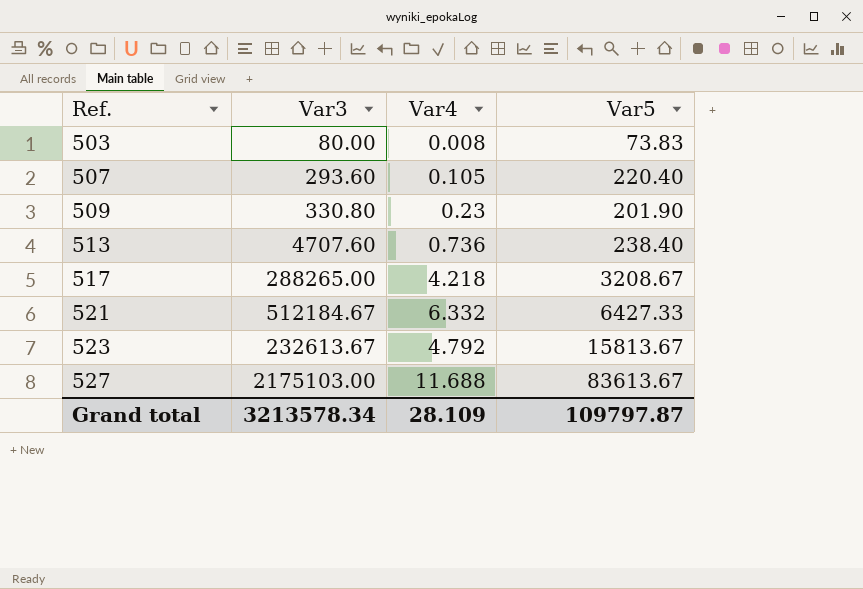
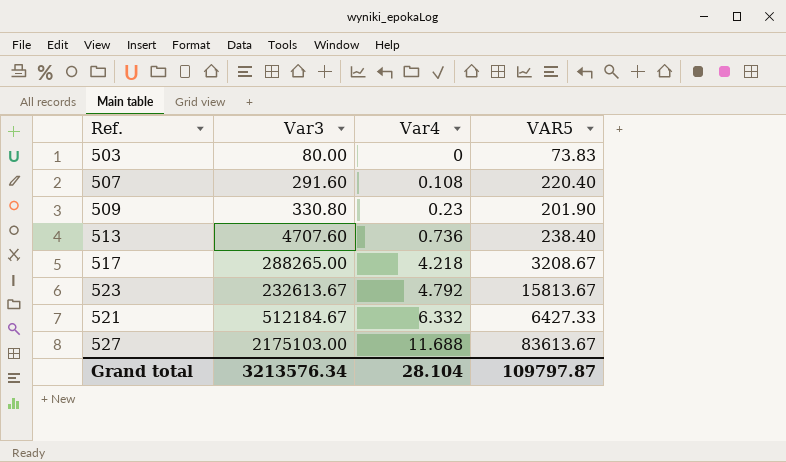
row order: Ref. ascending -> Var4 ascending
column name: Var5 -> VAR5
503 | Var4: 0.008 -> 0
507 | Var3: 293.60 -> 291.60
507 | Var4: 0.105 -> 0.108
Grand total | Var3: 3213578.34 -> 3213576.34
Grand total | Var4: 28.109 -> 28.104

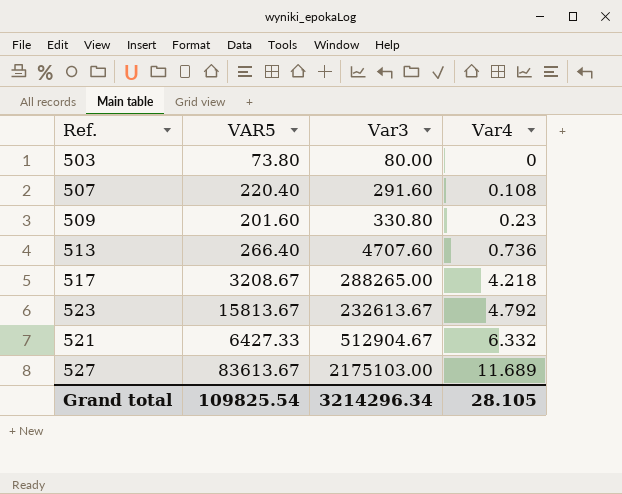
column VAR5 | position: 4 -> 2
503 | VAR5: 73.83 -> 73.80
509 | VAR5: 201.90 -> 201.60
513 | VAR5: 238.40 -> 266.40
521 | Var3: 512184.67 -> 512904.67
527 | Var4: 11.688 -> 11.689
Grand total | VAR5: 109797.87 -> 109825.54
Grand total | Var3: 3213576.34 -> 3214296.34
Grand total | Var4: 28.104 -> 28.105

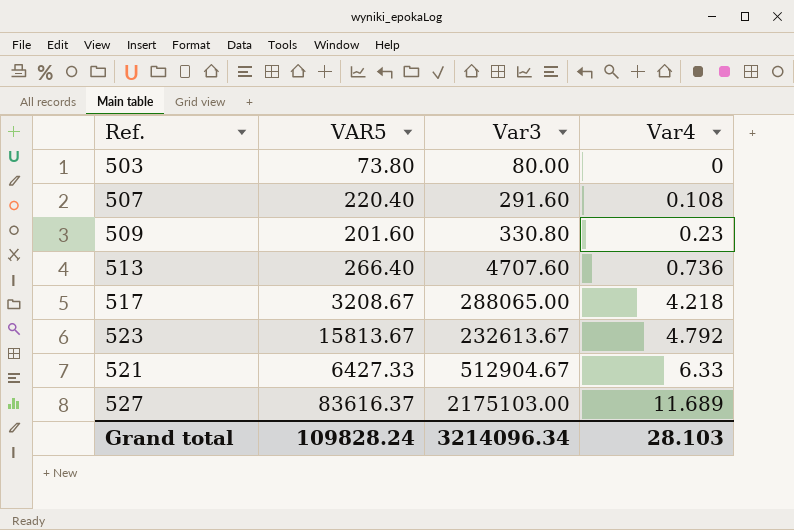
517 | Var3: 288265.00 -> 288065.00
521 | Var4: 6.332 -> 6.33
527 | VAR5: 83613.67 -> 83616.37
Grand total | VAR5: 109825.54 -> 109828.24
Grand total | Var3: 3214296.34 -> 3214096.34
Grand total | Var4: 28.105 -> 28.103

